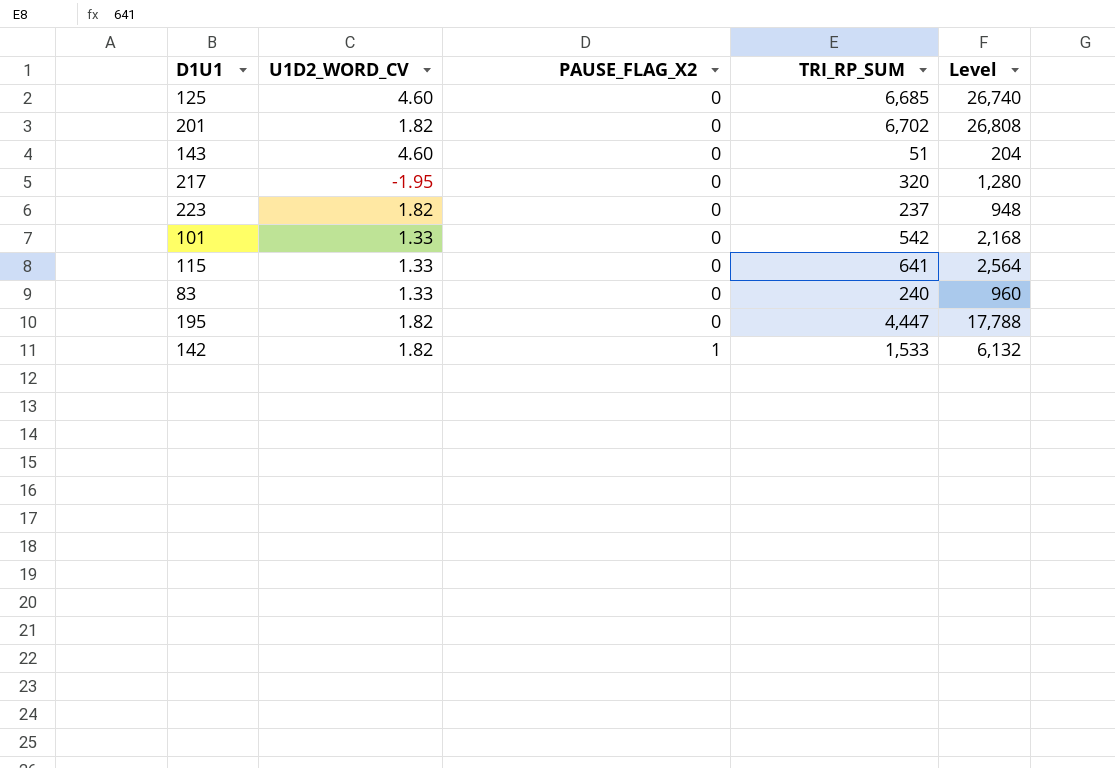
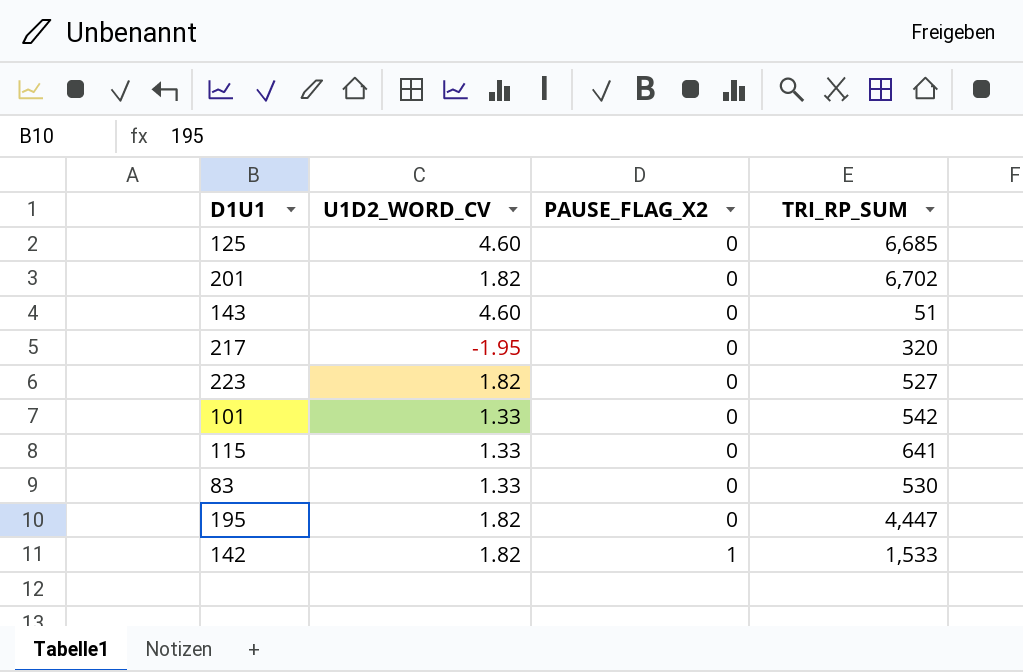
column Level | formula: [TRI_RP_SUM] * 4 -> none
223 | TRI_RP_SUM: 237 -> 527
83 | TRI_RP_SUM: 240 -> 530

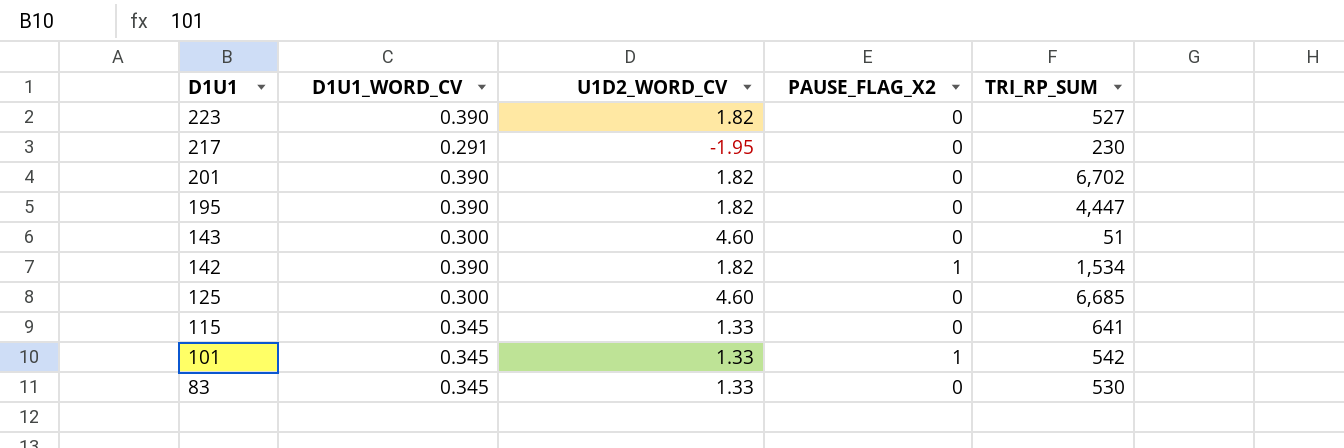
row order: PAUSE_FLAG_X2 ascending -> D1U1 descending
column D1U1_WORD_CV | position: none -> 2
217 | TRI_RP_SUM: 320 -> 230
142 | TRI_RP_SUM: 1,533 -> 1,534
101 | PAUSE_FLAG_X2: 0 -> 1

